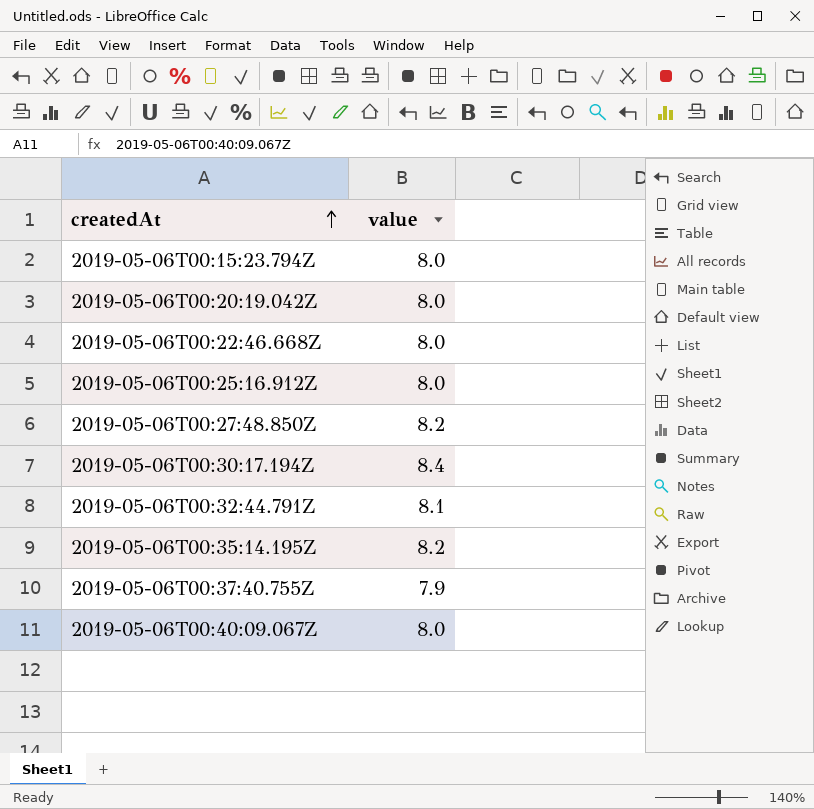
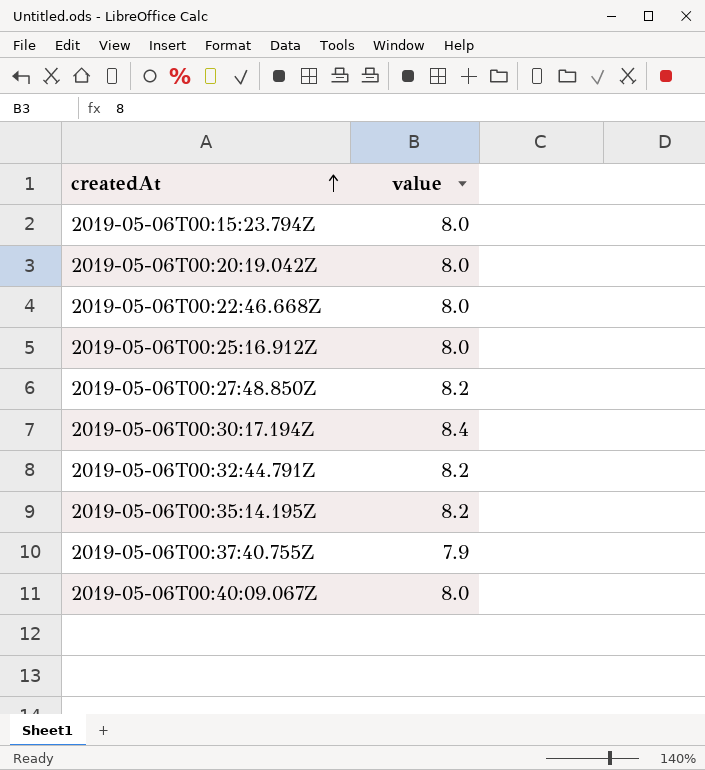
2019-05-06T00:32:44.791Z | value: 8.1 -> 8.2

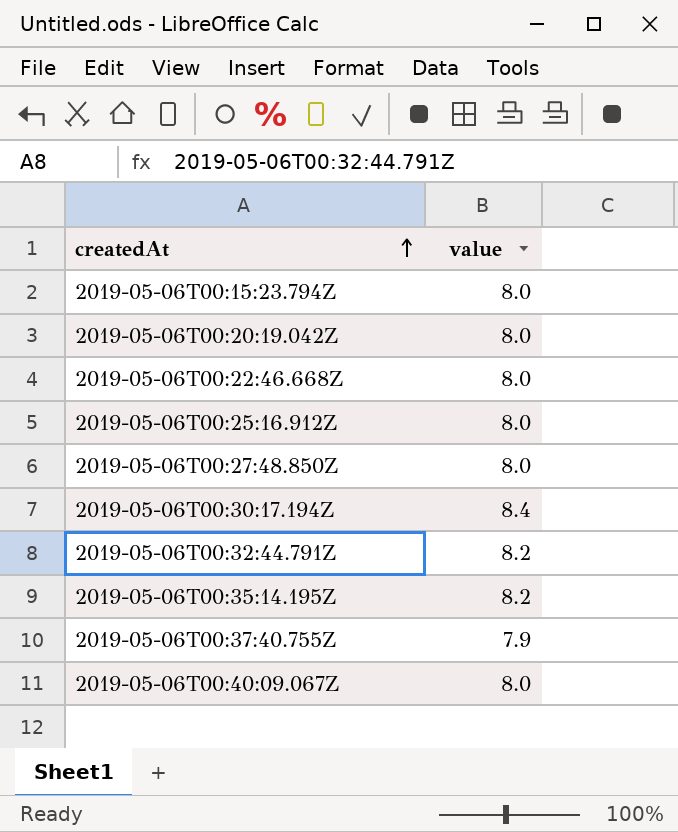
2019-05-06T00:27:48.850Z | value: 8.2 -> 8.0

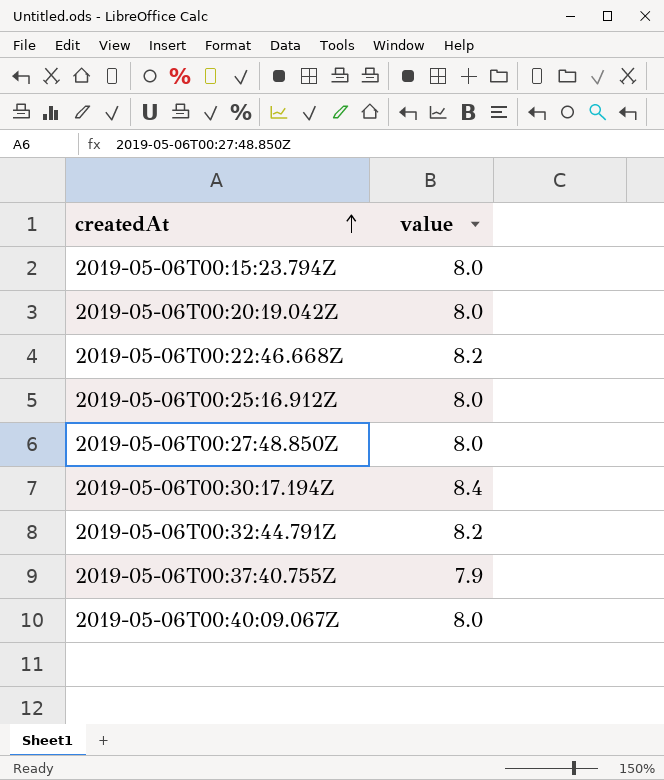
row 2019-05-06T00:35:14.195Z: 8.2 -> none
2019-05-06T00:22:46.668Z | value: 8.0 -> 8.2

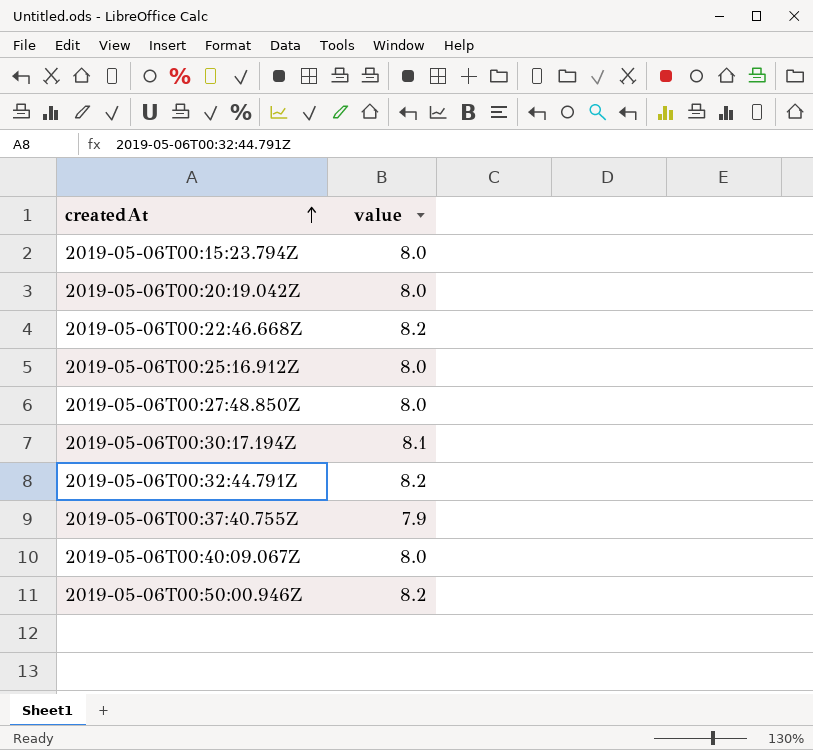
2019-05-06T00:30:17.194Z | value: 8.4 -> 8.1
row 2019-05-06T00:50:00.946Z: none -> 8.2

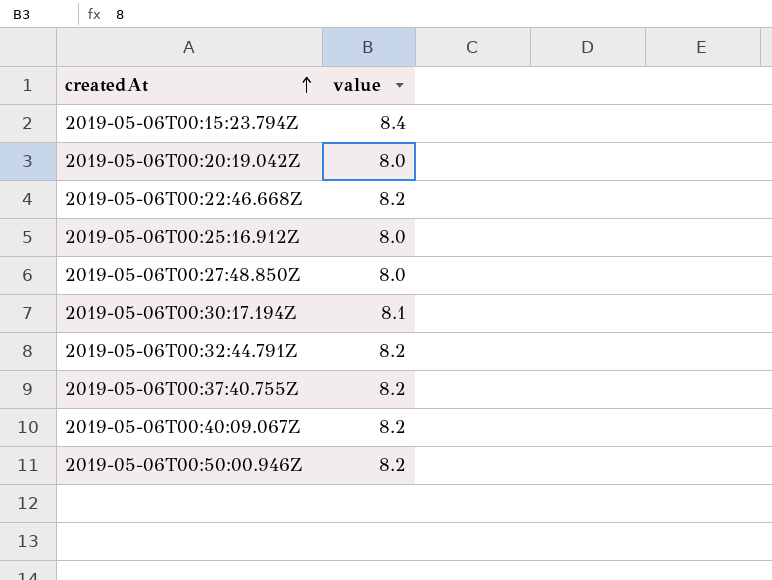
2019-05-06T00:15:23.794Z | value: 8.0 -> 8.4
2019-05-06T00:37:40.755Z | value: 7.9 -> 8.2
2019-05-06T00:40:09.067Z | value: 8.0 -> 8.2

